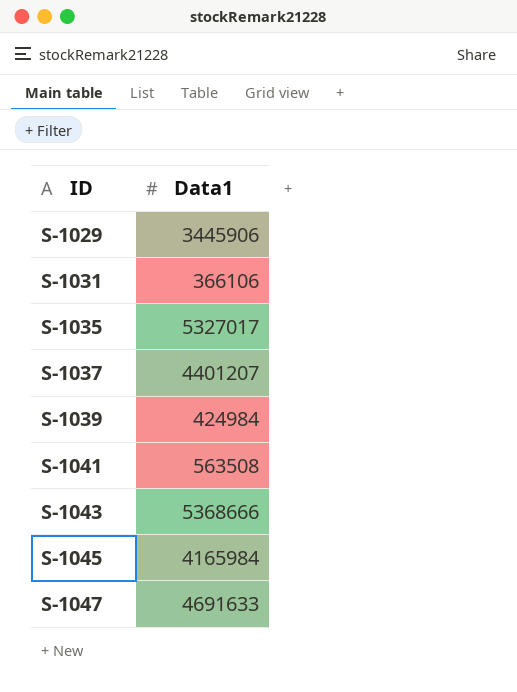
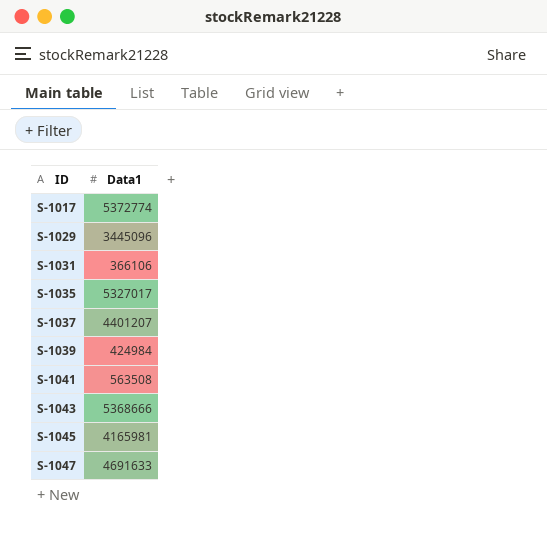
row S-1017: none -> 5372774
S-1029 | Data1: 3445906 -> 3445096
S-1045 | Data1: 4165984 -> 4165981

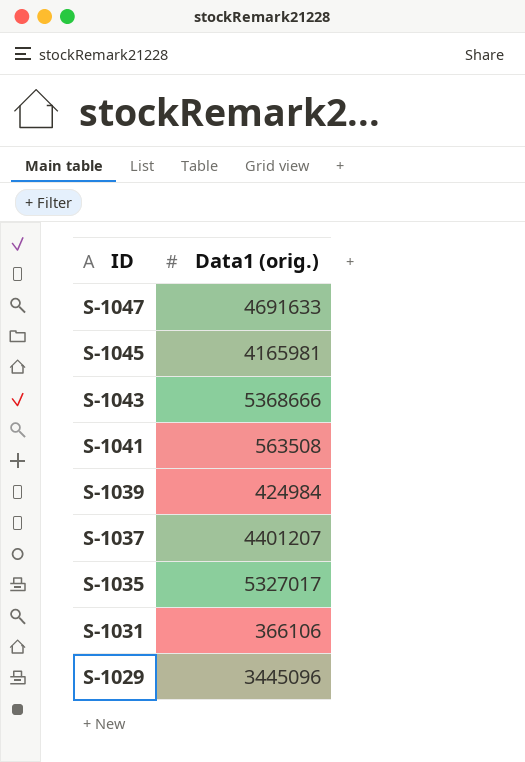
row order: ID ascending -> ID descending
column name: Data1 -> Data1 (orig.)
row S-1017: 5372774 -> none

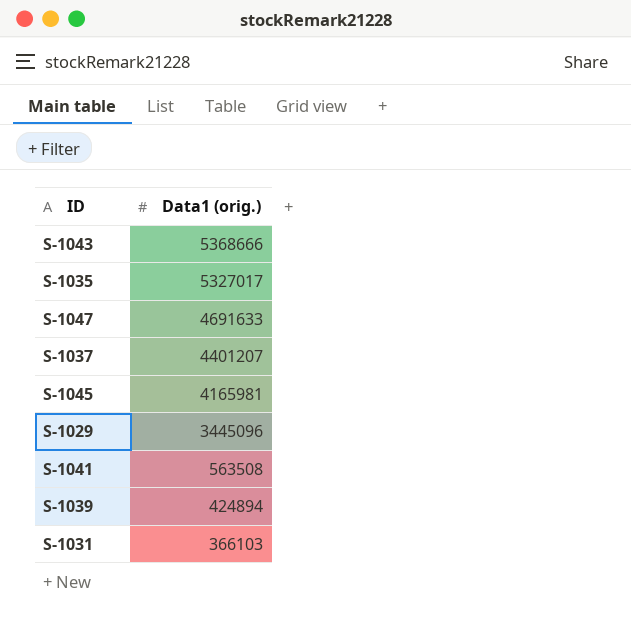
row order: ID descending -> Data1 (orig.) descending
S-1039 | Data1 (orig.): 424984 -> 424894
S-1031 | Data1 (orig.): 366106 -> 366103

